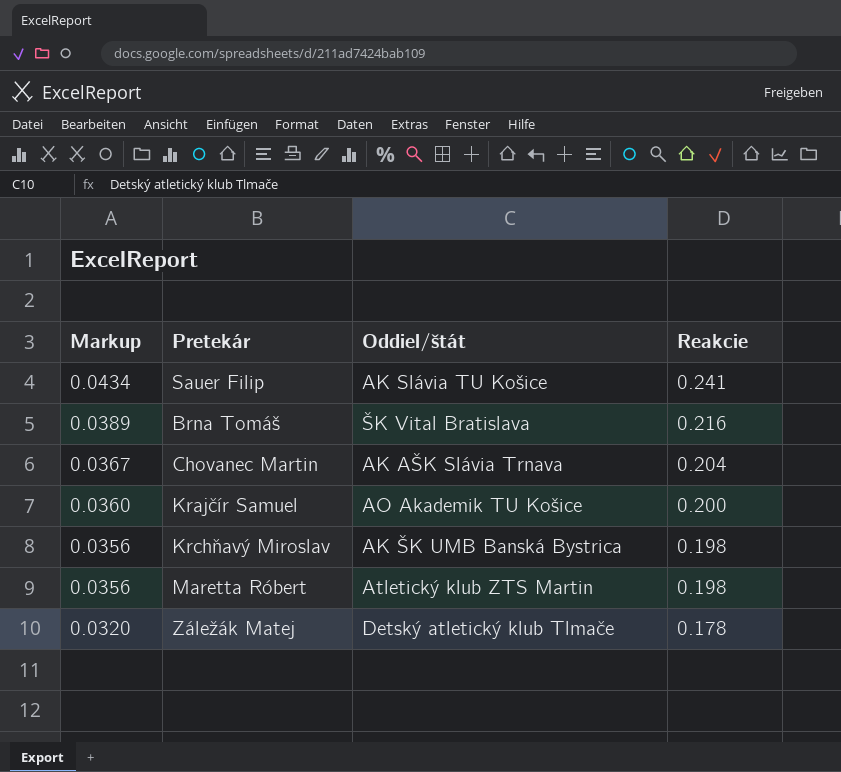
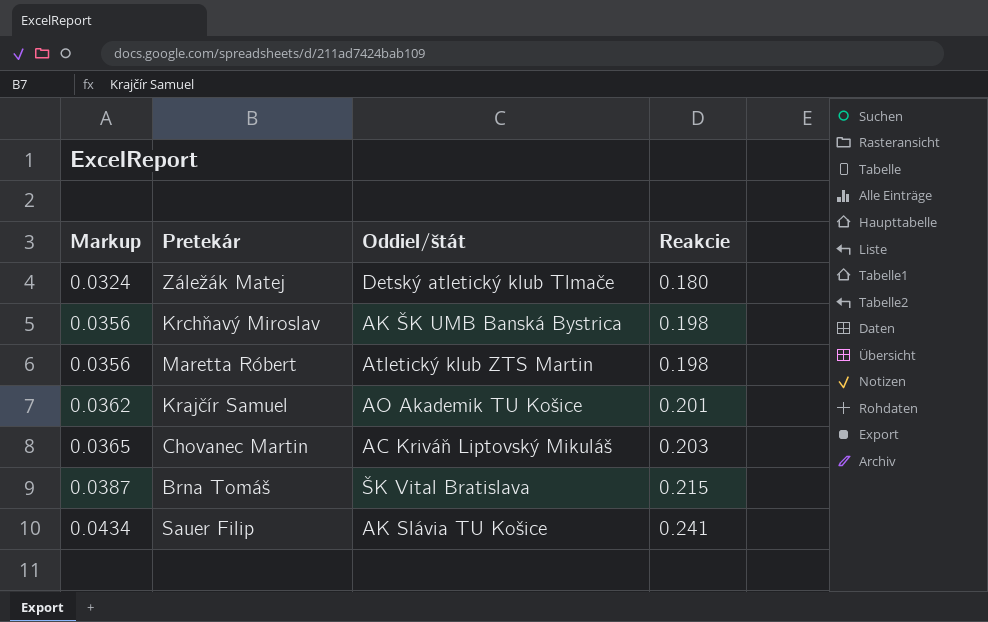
row order: Markup descending -> Markup ascending
Záležák Matej | Markup: 0.0320 -> 0.0324
Záležák Matej | Reakcie: 0.178 -> 0.180
Krajčír Samuel | Markup: 0.0360 -> 0.0362
Krajčír Samuel | Reakcie: 0.200 -> 0.201
Chovanec Martin | Markup: 0.0367 -> 0.0365
Chovanec Martin | Oddiel/štát: AK AŠK Slávia Trnava -> AC Kriváň Liptovský Mikuláš
Chovanec Martin | Reakcie: 0.204 -> 0.203
Brna Tomáš | Markup: 0.0389 -> 0.0387
Brna Tomáš | Reakcie: 0.216 -> 0.215

